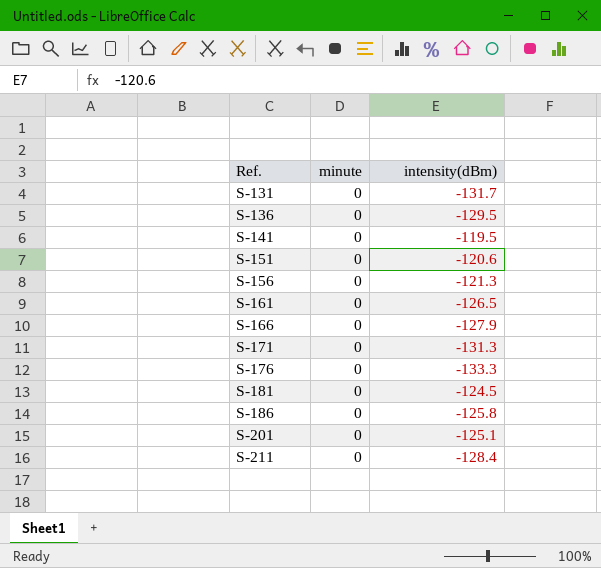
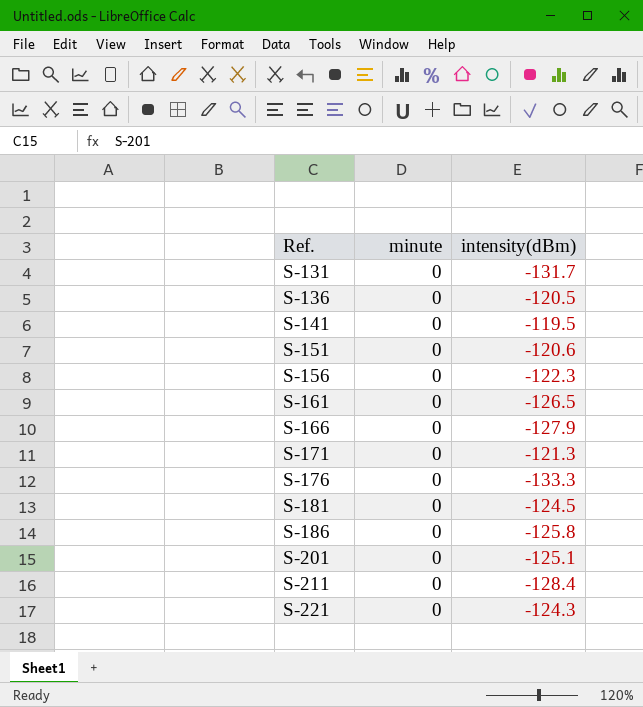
S-136 | intensity(dBm): -129.5 -> -120.5
S-156 | intensity(dBm): -121.3 -> -122.3
S-171 | intensity(dBm): -131.3 -> -121.3
row S-221: none -> 0 | -124.3

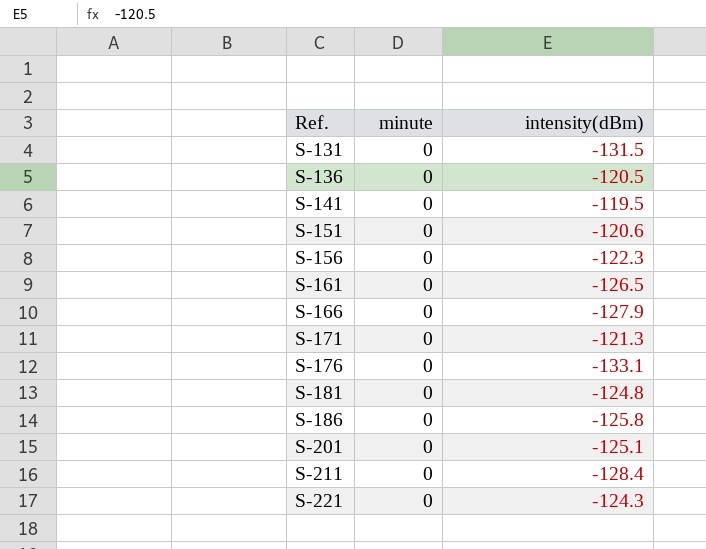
S-131 | intensity(dBm): -131.7 -> -131.5
S-176 | intensity(dBm): -133.3 -> -133.1
S-181 | intensity(dBm): -124.5 -> -124.8

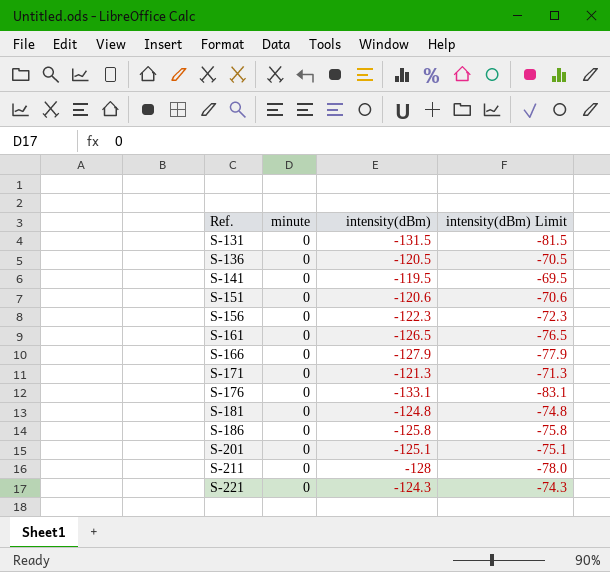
column intensity(dBm) Limit | formula: none -> [intensity(dBm)] + 50
S-211 | intensity(dBm): -128.4 -> -128

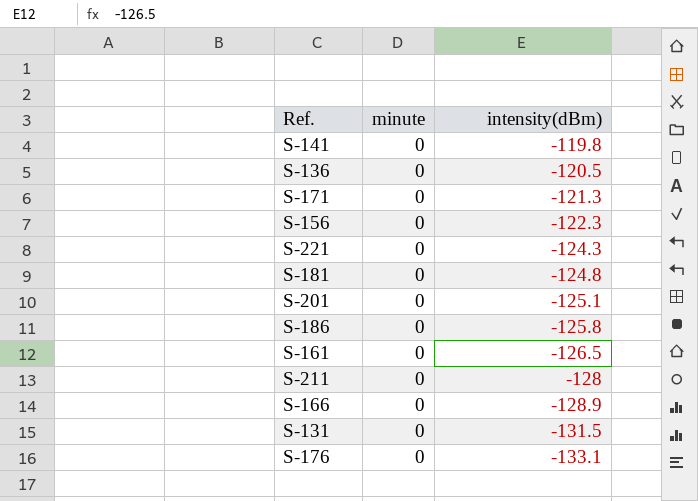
row order: Ref. ascending -> intensity(dBm) descending
column intensity(dBm) Limit | formula: [intensity(dBm)] + 50 -> none
row S-151: 0 | -120.6 | -70.6 -> none
S-141 | intensity(dBm): -119.5 -> -119.8
S-166 | intensity(dBm): -127.9 -> -128.9

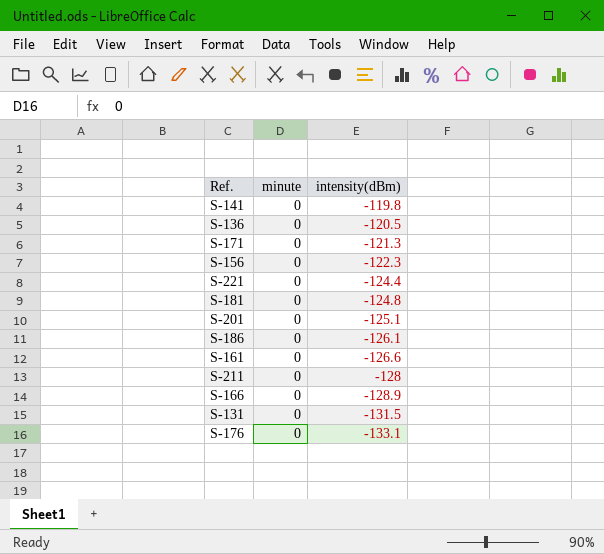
S-221 | intensity(dBm): -124.3 -> -124.4
S-186 | intensity(dBm): -125.8 -> -126.1
S-161 | intensity(dBm): -126.5 -> -126.6

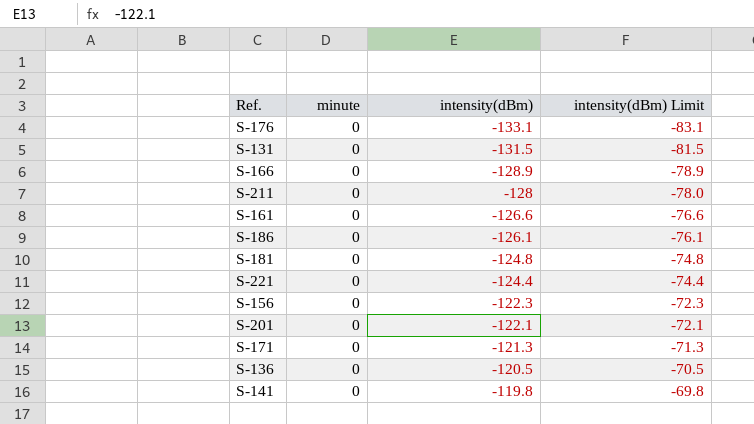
row order: intensity(dBm) descending -> intensity(dBm) ascending
column intensity(dBm) Limit | formula: none -> [intensity(dBm)] + 50
S-201 | intensity(dBm): -125.1 -> -122.1

